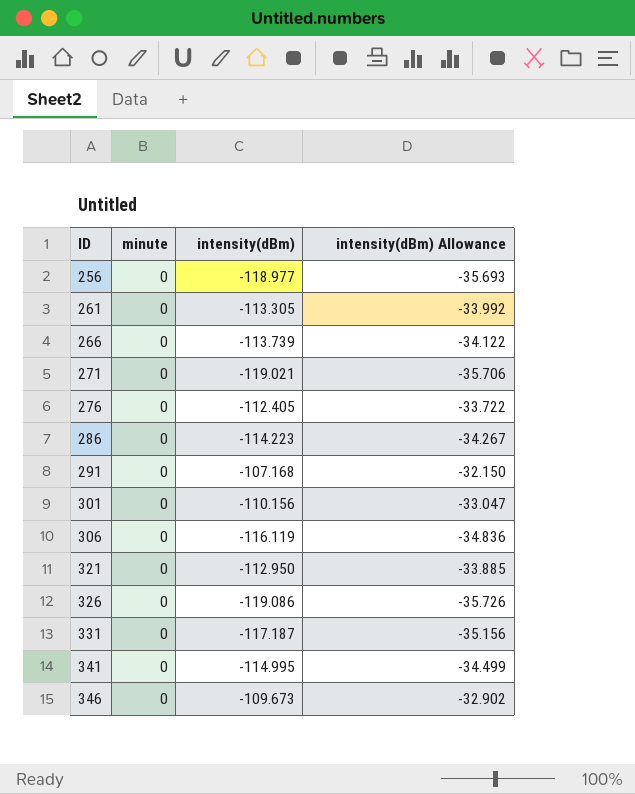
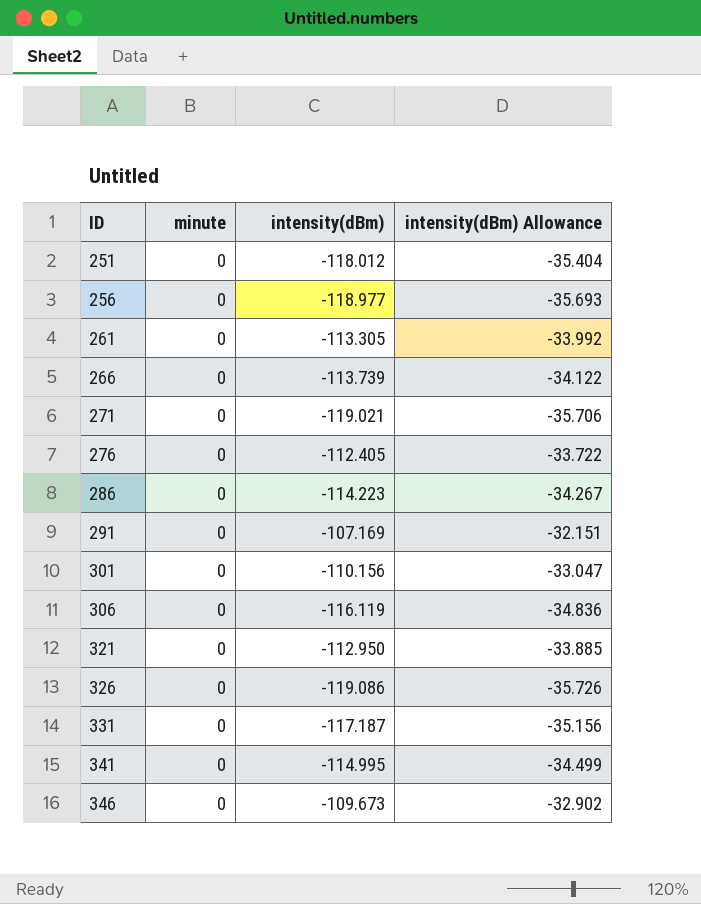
row 251: none -> 0 | -118.012 | -35.404
291 | intensity(dBm): -107.168 -> -107.169
291 | intensity(dBm) Allowance: -32.150 -> -32.151

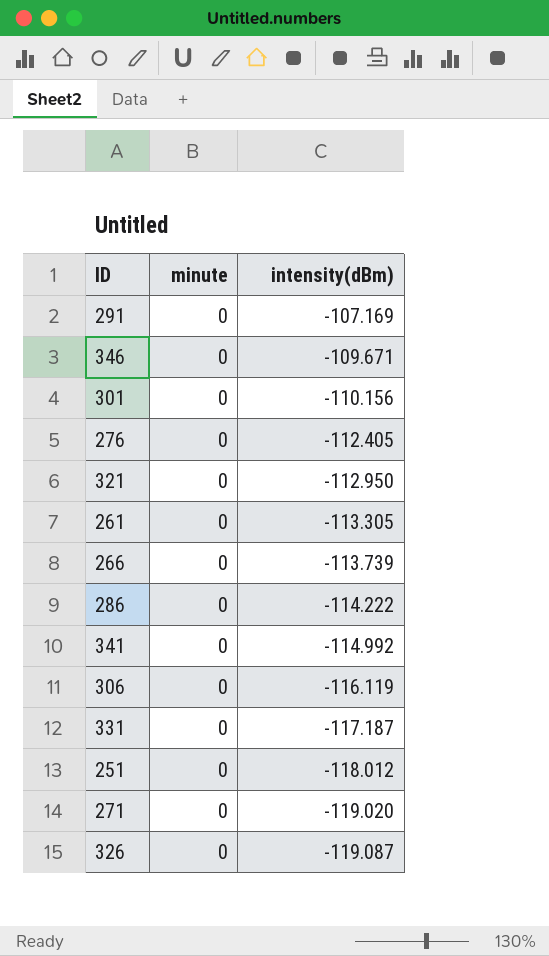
row order: ID ascending -> intensity(dBm) descending
column intensity(dBm) Allowance | formula: [intensity(dBm)] * 0.3 -> none
row 256: 0 | -118.977 | -35.693 -> none
346 | intensity(dBm): -109.673 -> -109.671
286 | intensity(dBm): -114.223 -> -114.222
341 | intensity(dBm): -114.995 -> -114.992
271 | intensity(dBm): -119.021 -> -119.020
326 | intensity(dBm): -119.086 -> -119.087

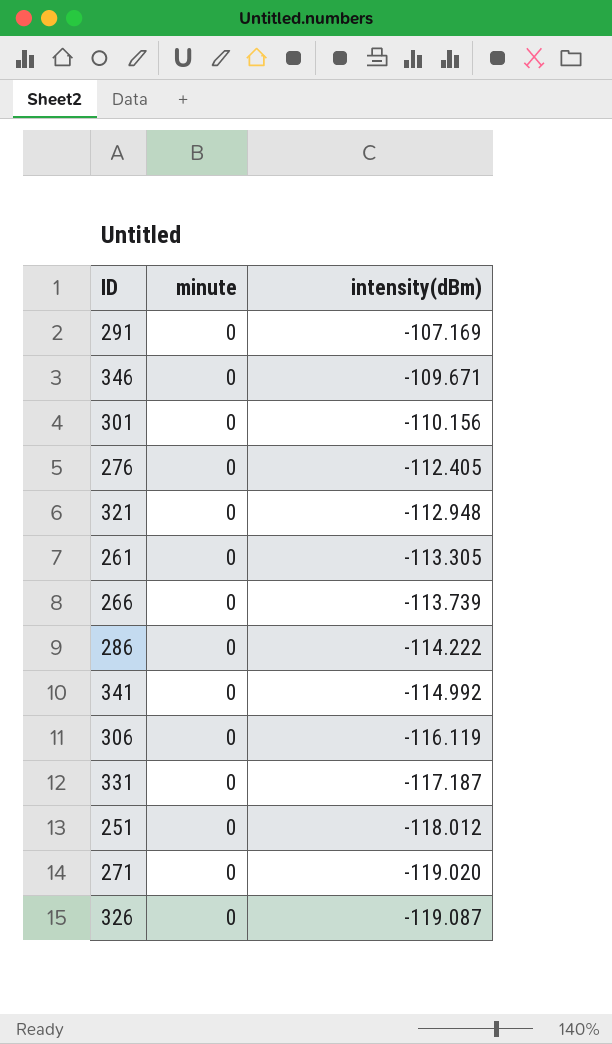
321 | intensity(dBm): -112.950 -> -112.948

